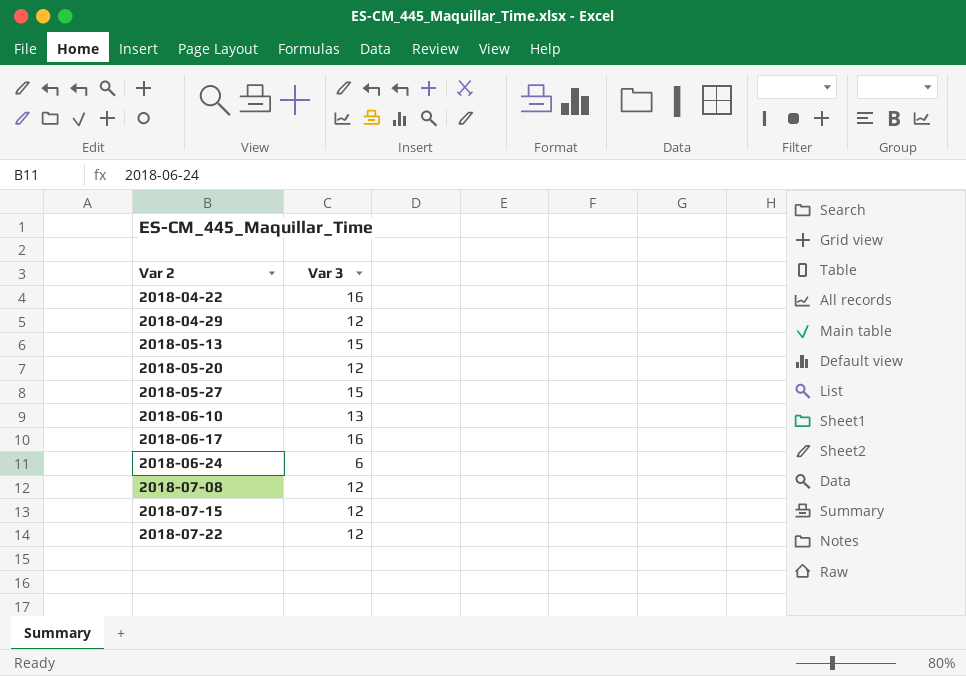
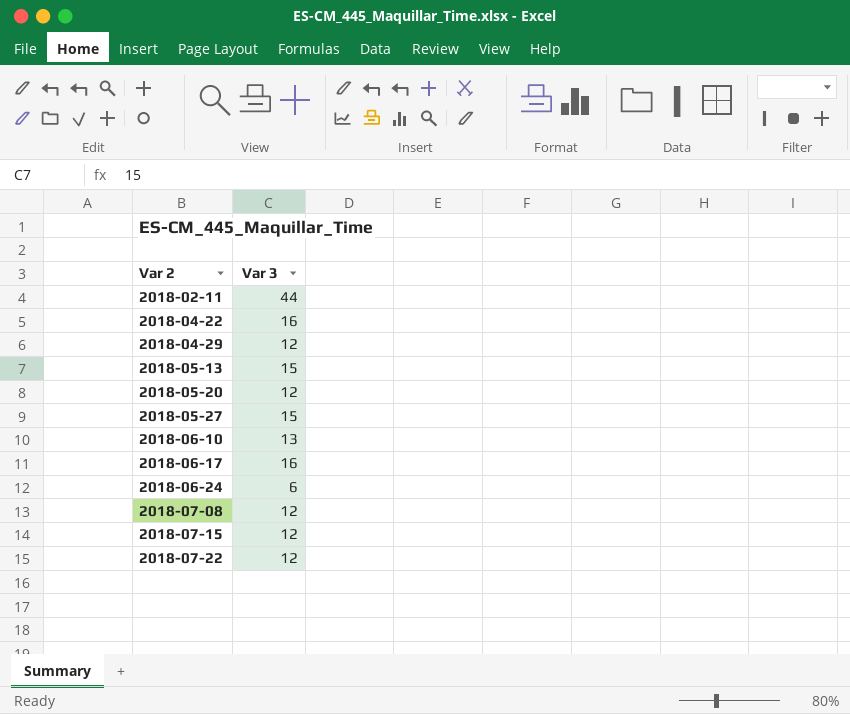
row 2018-02-11: none -> 44

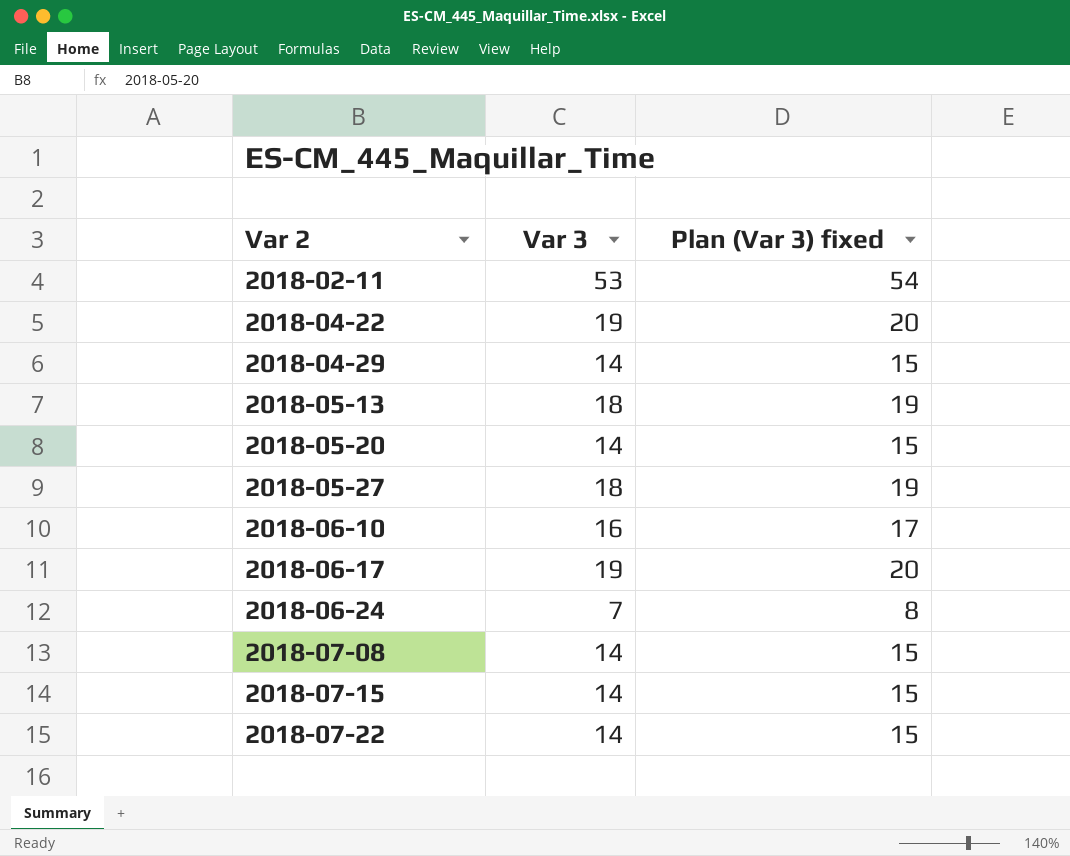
column Plan (Var 3) fixed | formula: none -> [Var 3] + 1
2018-02-11 | Var 3: 44 -> 53
2018-04-22 | Var 3: 16 -> 19
2018-04-29 | Var 3: 12 -> 14
2018-05-13 | Var 3: 15 -> 18
2018-05-20 | Var 3: 12 -> 14
2018-05-27 | Var 3: 15 -> 18
2018-06-10 | Var 3: 13 -> 16
2018-06-17 | Var 3: 16 -> 19
2018-06-24 | Var 3: 6 -> 7
2018-07-08 | Var 3: 12 -> 14
2018-07-15 | Var 3: 12 -> 14
2018-07-22 | Var 3: 12 -> 14

